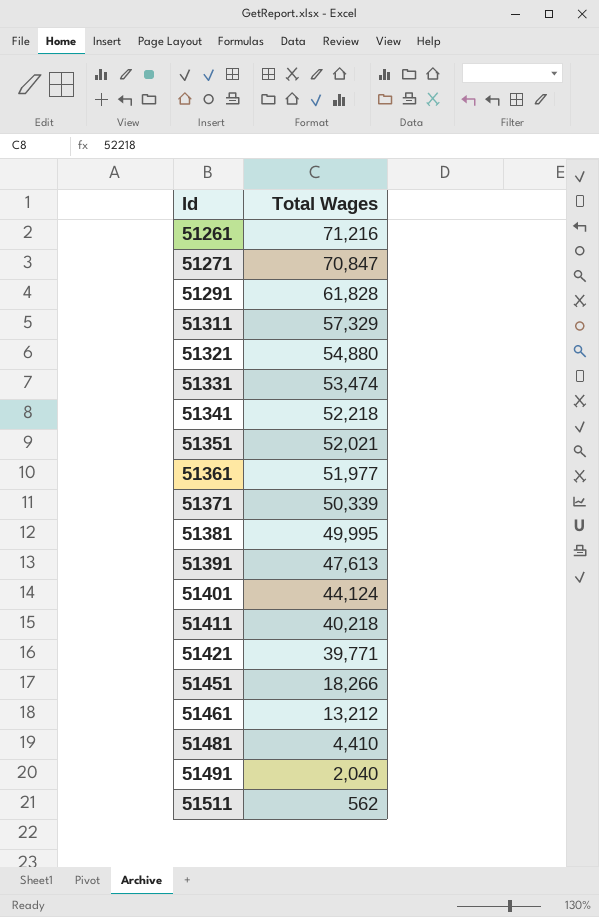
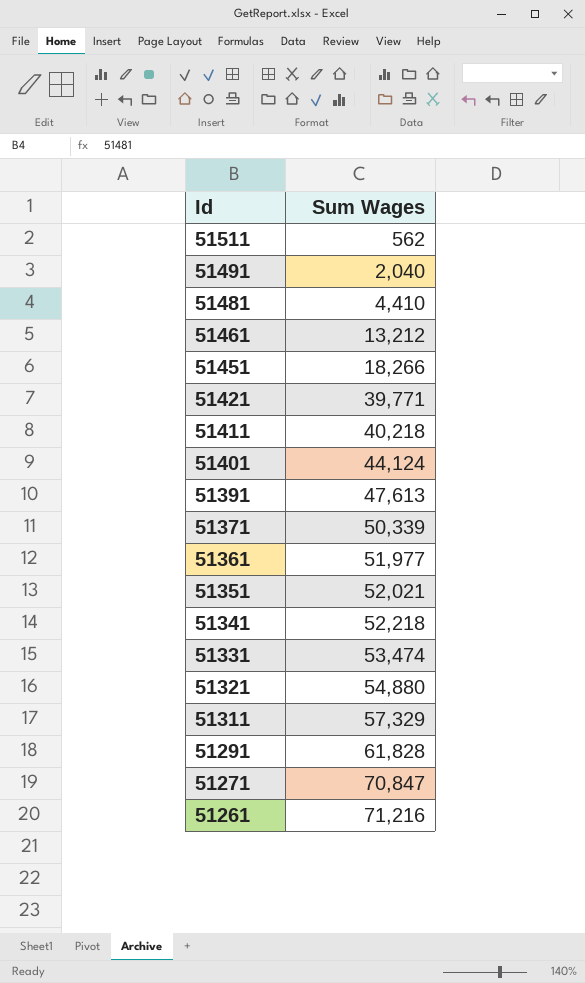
row order: Id ascending -> Id descending
column name: Total Wages -> Sum Wages
row 51381: 49,995 -> none

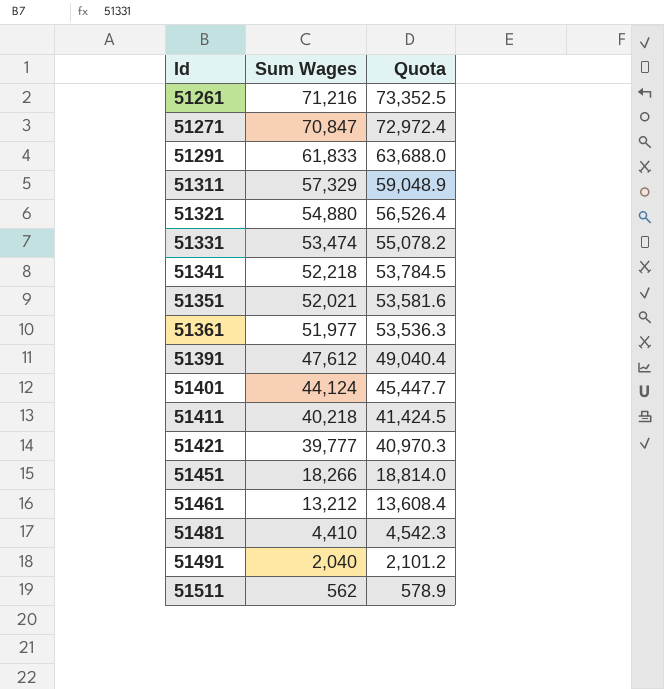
row order: Id descending -> Id ascending
column Quota | formula: none -> [Sum Wages] * 1.03
row 51371: 50,339 -> none
51291 | Sum Wages: 61,828 -> 61,833
51391 | Sum Wages: 47,613 -> 47,612
51421 | Sum Wages: 39,771 -> 39,777

